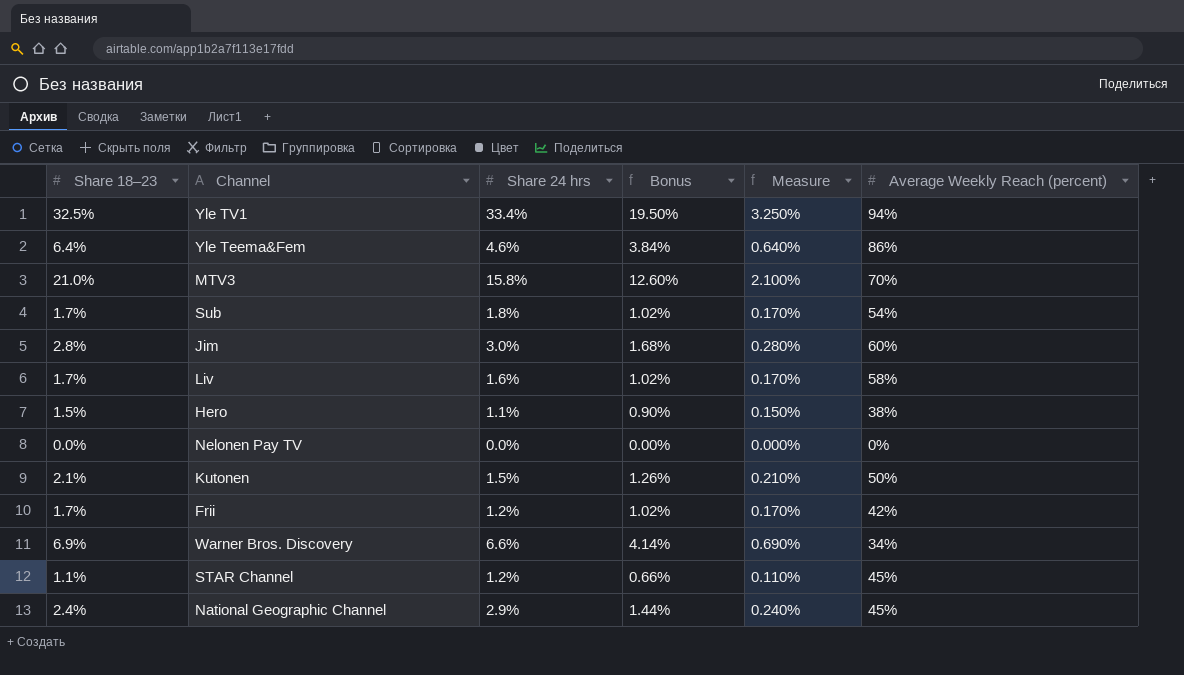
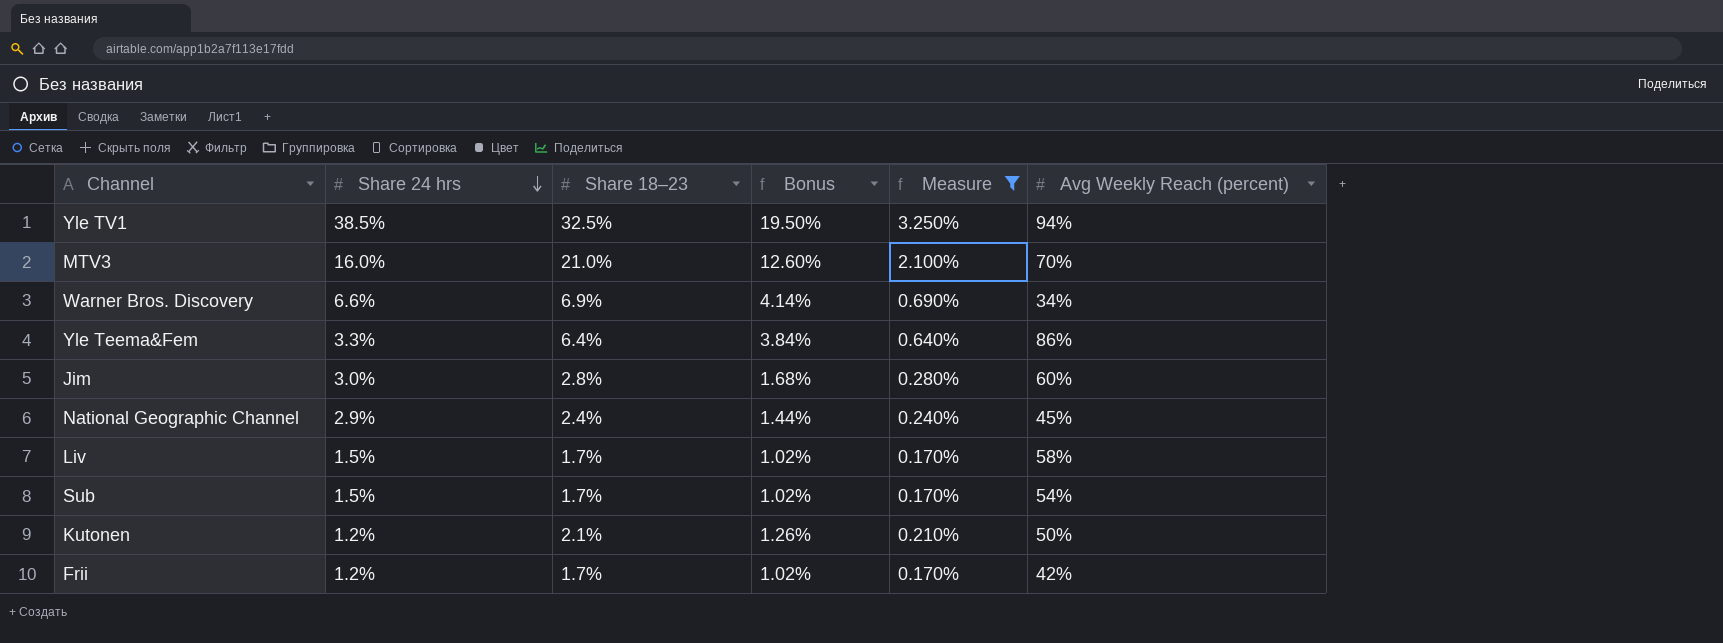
filter: none -> Measure >= 0.170%
row order: none -> Share 24 hrs descending
column Share 18–23 | position: 1 -> 3
column name: Average Weekly Reach (percent) -> Avg Weekly Reach (percent)
Yle TV1 | Share 24 hrs: 33.4% -> 38.5%
MTV3 | Share 24 hrs: 15.8% -> 16.0%
Yle Teema&Fem | Share 24 hrs: 4.6% -> 3.3%
Liv | Share 24 hrs: 1.6% -> 1.5%
Sub | Share 24 hrs: 1.8% -> 1.5%
Kutonen | Share 24 hrs: 1.5% -> 1.2%

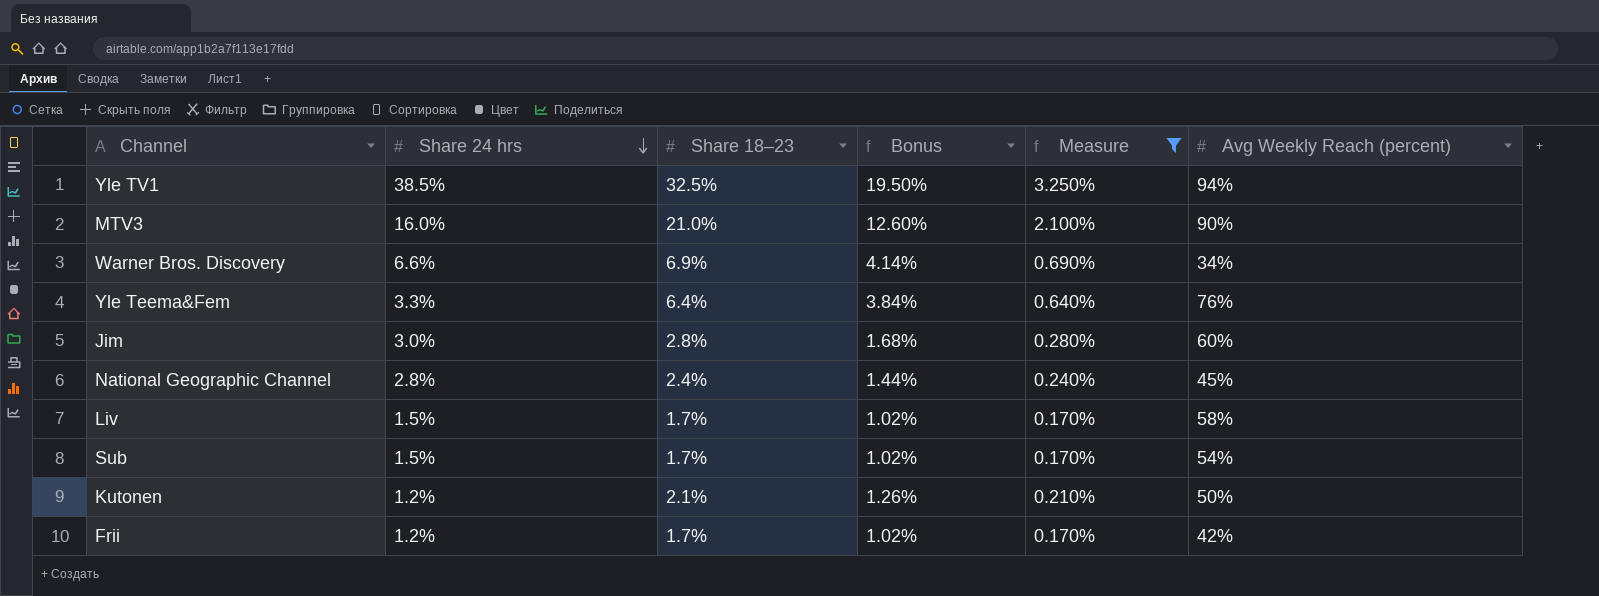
MTV3 | Avg Weekly Reach (percent): 70% -> 90%
Yle Teema&Fem | Avg Weekly Reach (percent): 86% -> 76%
National Geographic Channel | Share 24 hrs: 2.9% -> 2.8%

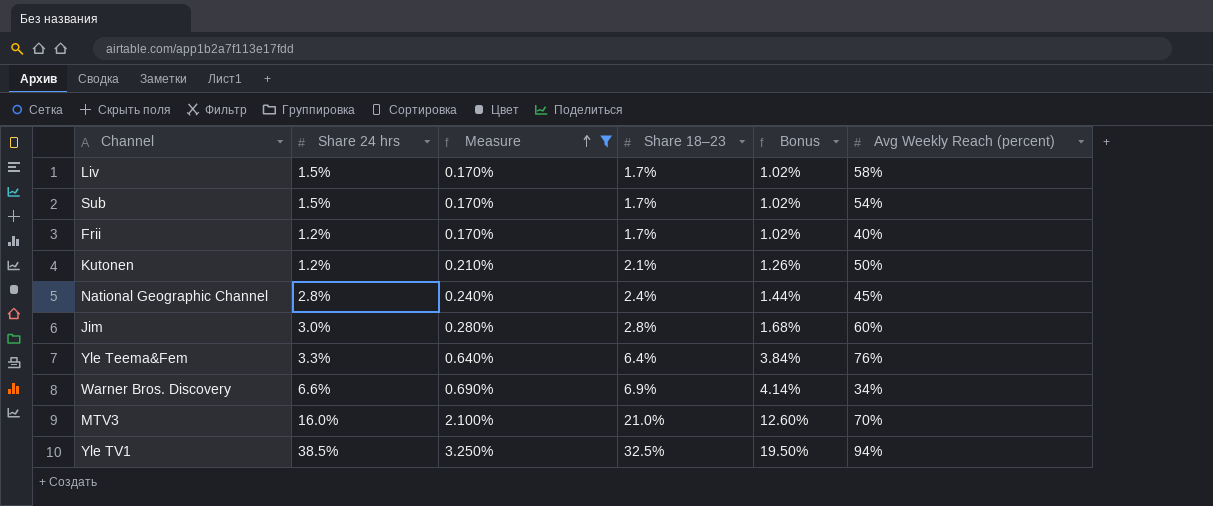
row order: Share 24 hrs descending -> Measure ascending
column Measure | position: 5 -> 3
Frii | Avg Weekly Reach (percent): 42% -> 40%
MTV3 | Avg Weekly Reach (percent): 90% -> 70%

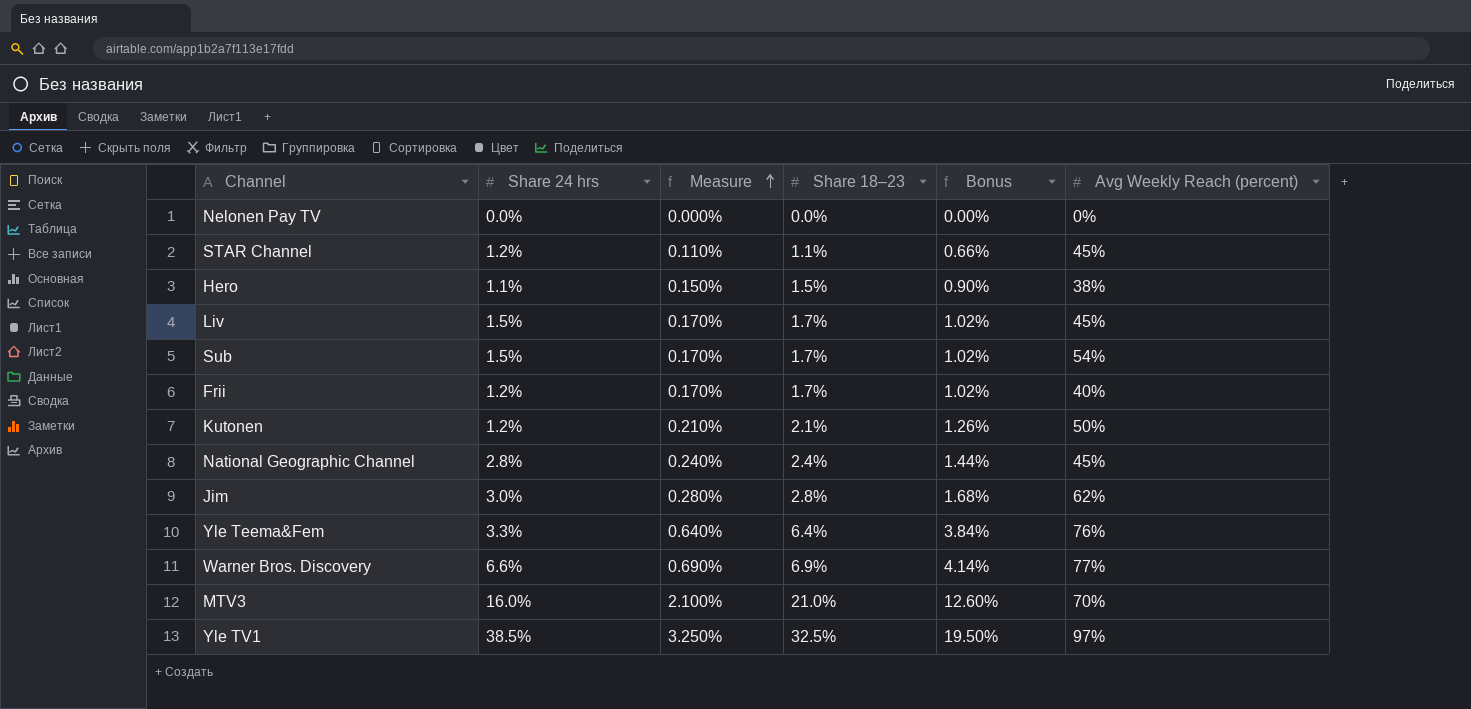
filter: Measure >= 0.170% -> none
Liv | Avg Weekly Reach (percent): 58% -> 45%
Jim | Avg Weekly Reach (percent): 60% -> 62%
Warner Bros. Discovery | Avg Weekly Reach (percent): 34% -> 77%
Yle TV1 | Avg Weekly Reach (percent): 94% -> 97%

